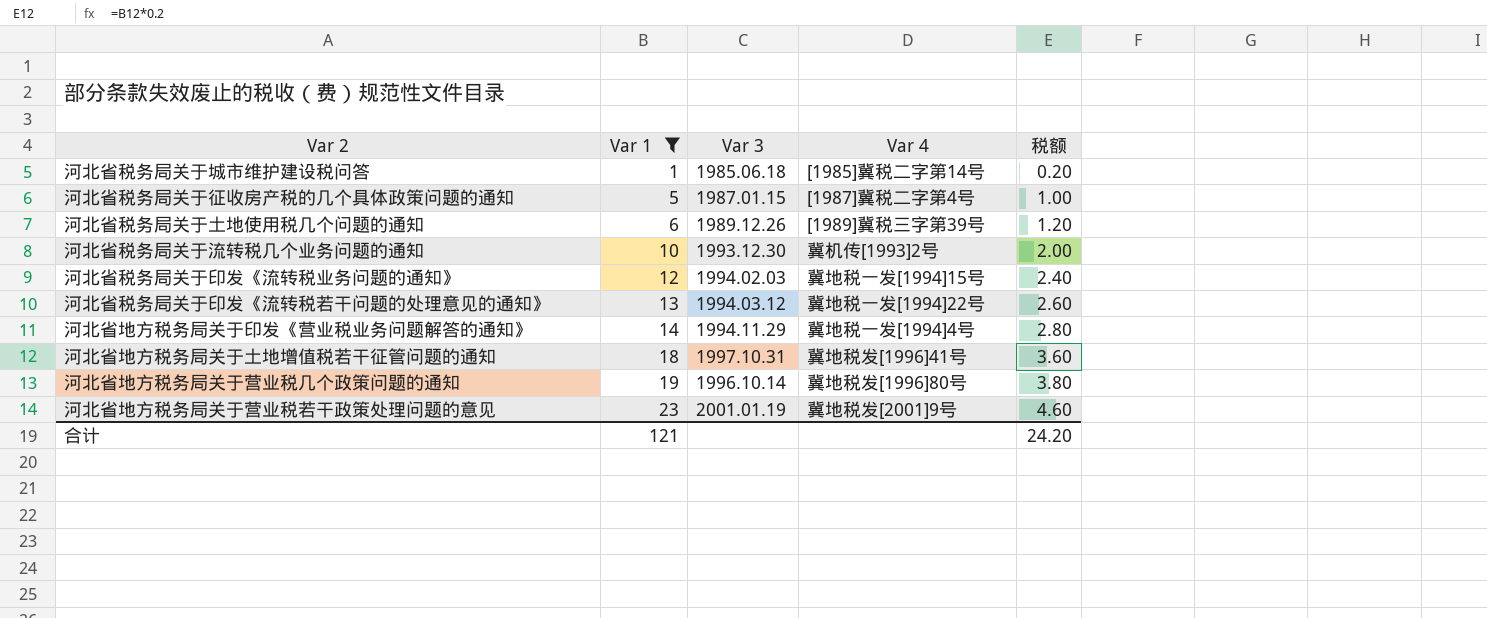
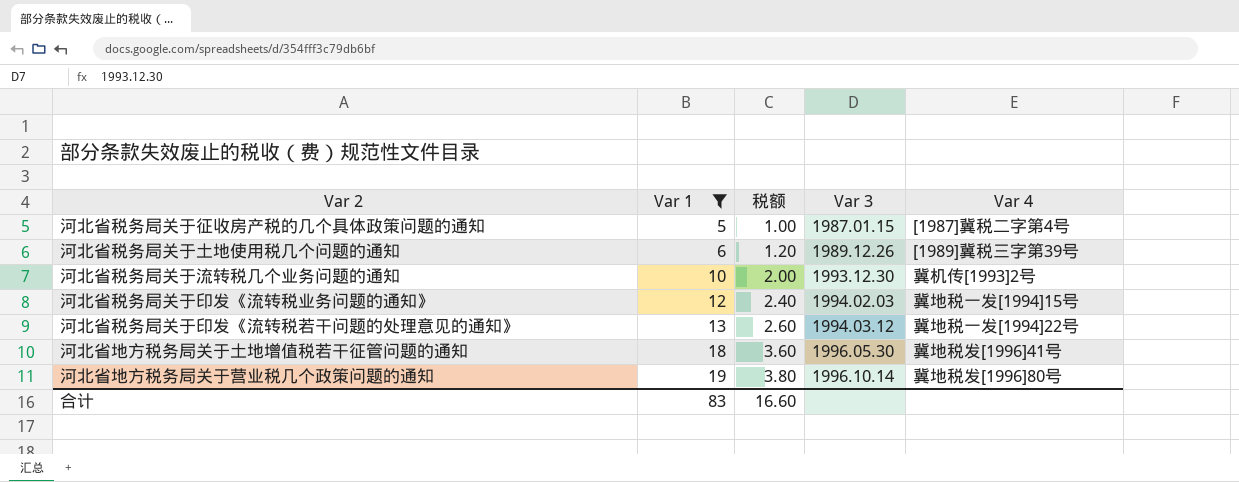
column 税额 | position: 5 -> 3
row 河北省税务局关于城市维护建设税问答: 1 | 1985.06.18 | [1985]冀税二字第14号 | 0.20 -> none
row 河北省地方税务局关于印发《营业税业务问题解答的通知》: 14 | 1994.11.29 | 冀地税一发[1994]4号 | 2.80 -> none
row 河北省地方税务局关于营业税若干政策处理问题的意见: 23 | 2001.01.19 | 冀地税发[2001]9号 | 4.60 -> none
河北省地方税务局关于土地增值税若干征管问题的通知 | Var 3: 1997.10.31 -> 1996.05.30
合计 | Var 1: 121 -> 83
合计 | 税额: 24.20 -> 16.60

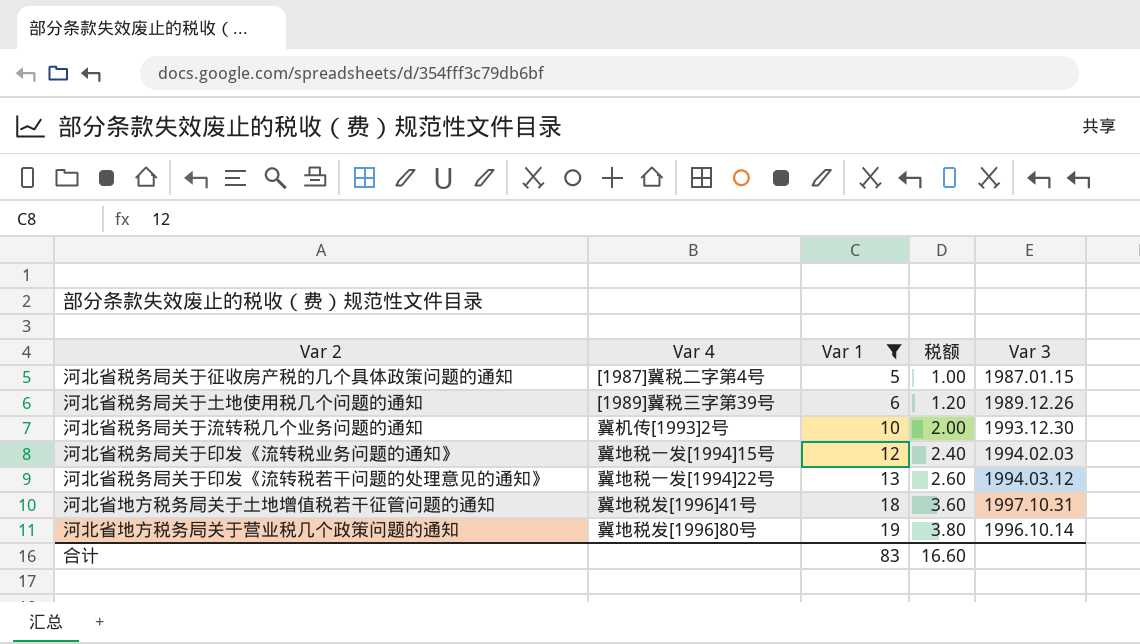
column Var 4 | position: 5 -> 2
河北省地方税务局关于土地增值税若干征管问题的通知 | Var 3: 1996.05.30 -> 1997.10.31

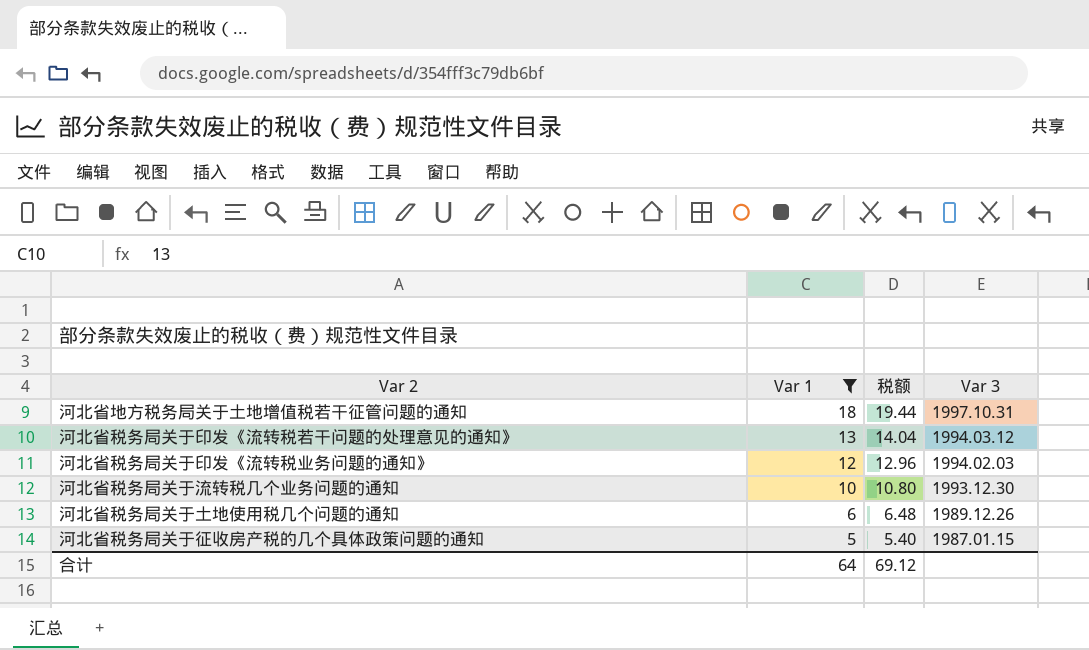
row order: Var 1 ascending -> Var 1 descending
column Var 4 | position: 2 -> none
column 税额 | formula: [Var 1] * 0.2 -> [Var 1] * 1.08
row 河北省地方税务局关于营业税几个政策问题的通知: 冀地税发[1996]80号 | 19 | 3.80 | 1996.10.14 -> none
合计 | Var 1: 83 -> 64
合计 | 税额: 16.60 -> 69.12

